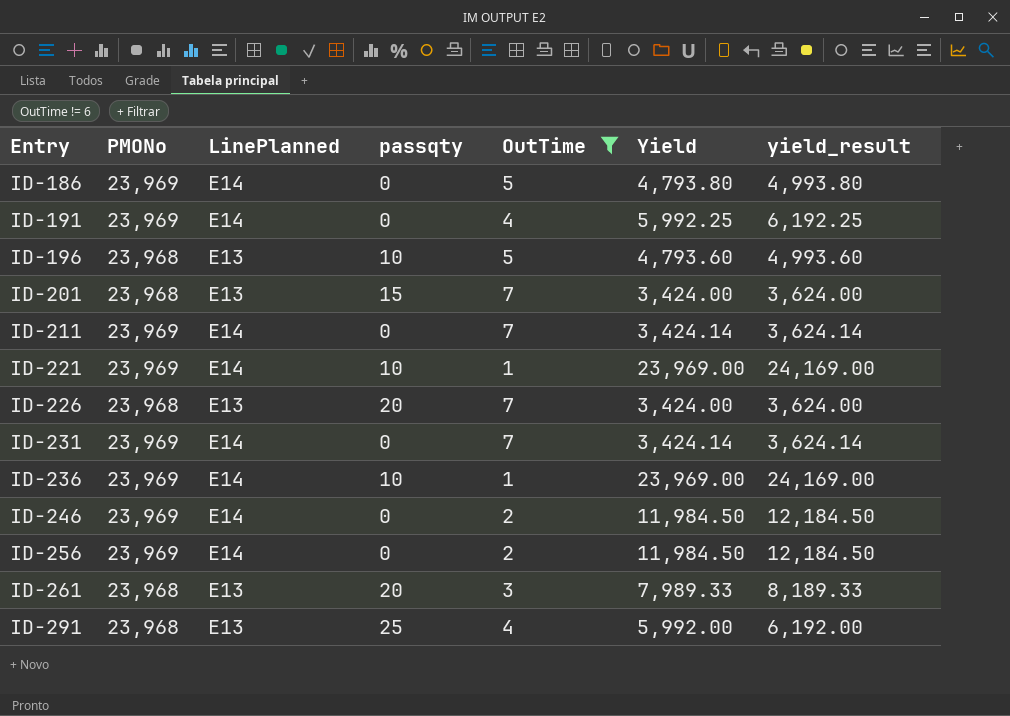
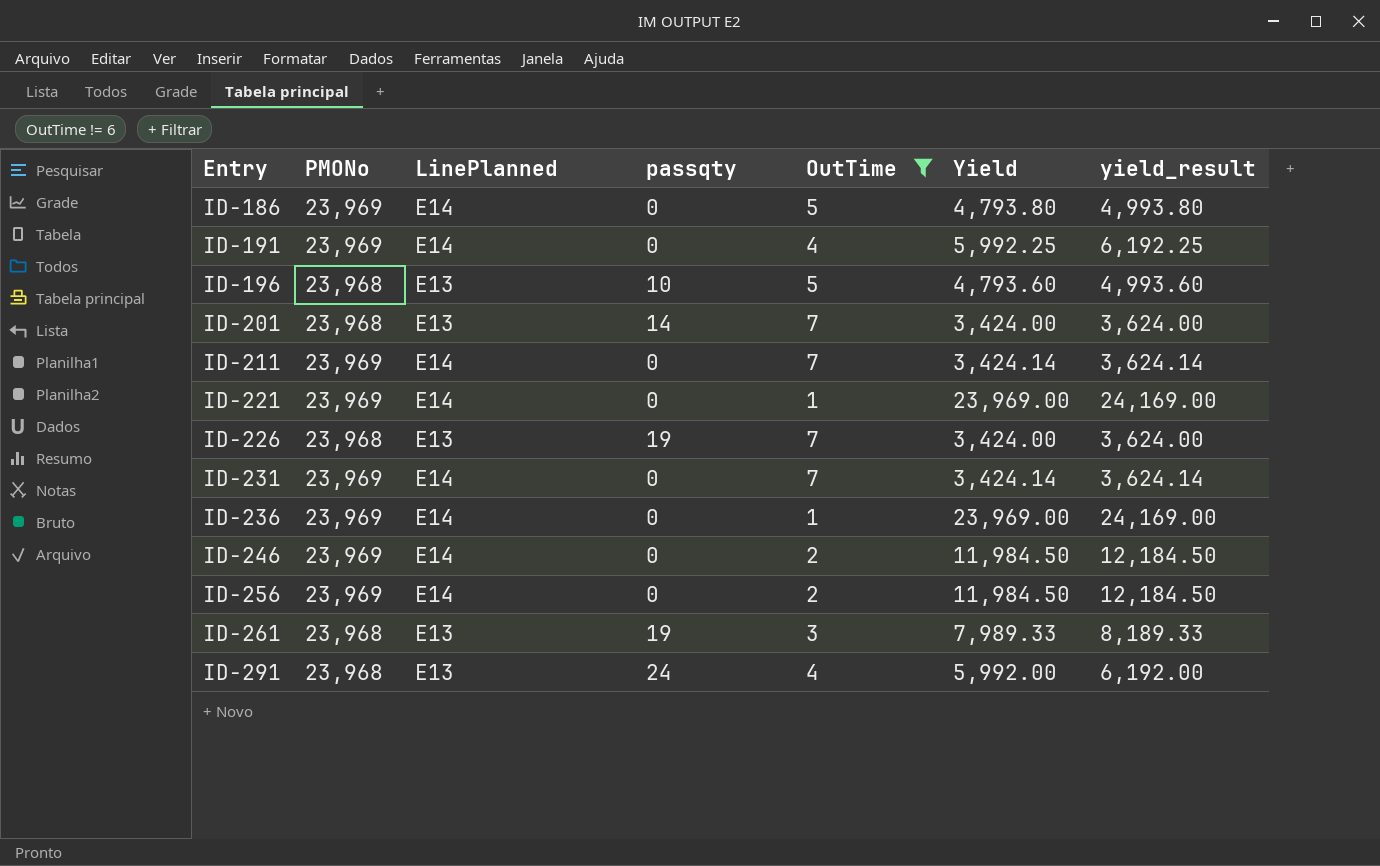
ID-201 | passqty: 15 -> 14
ID-221 | passqty: 10 -> 0
ID-226 | passqty: 20 -> 19
ID-236 | passqty: 10 -> 0
ID-261 | passqty: 20 -> 19
ID-291 | passqty: 25 -> 24

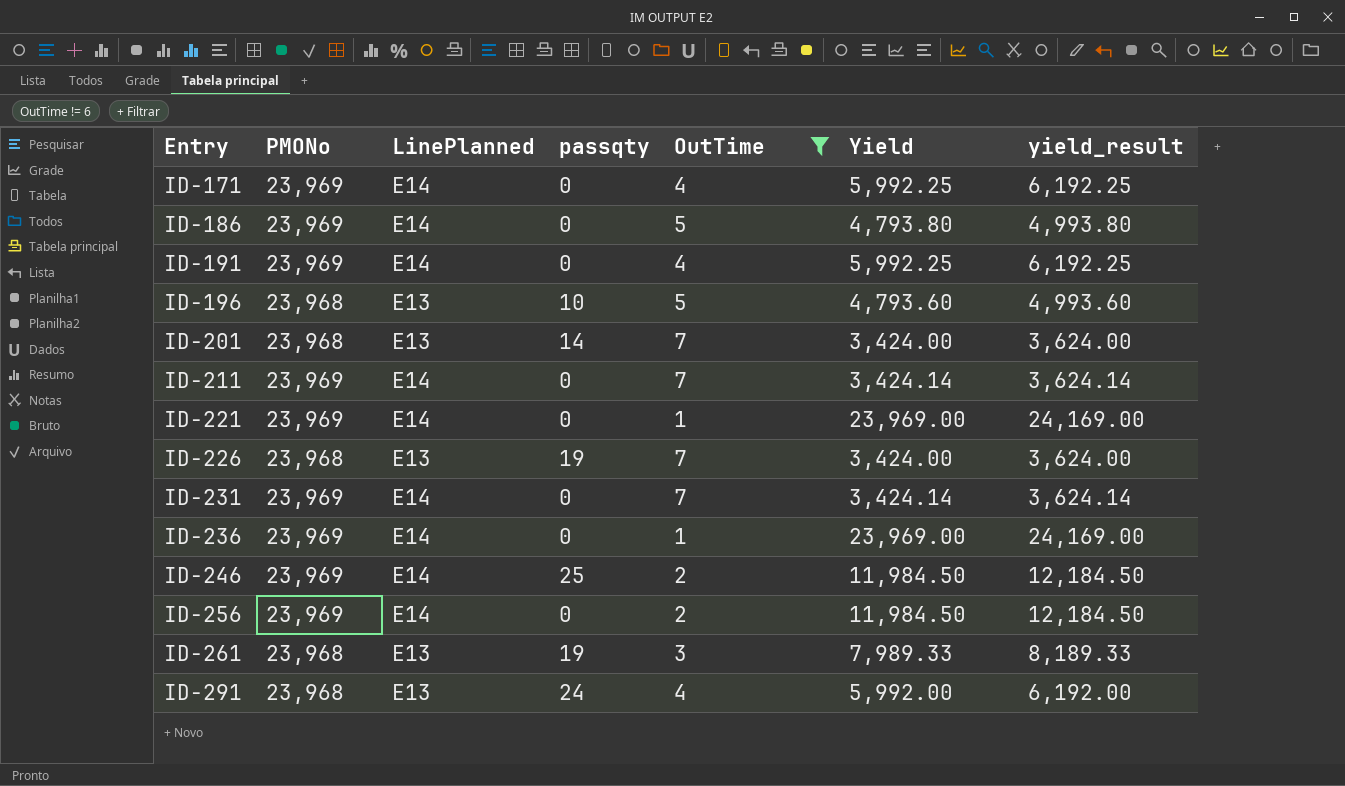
row ID-171: none -> 23,969 | E14 | 0 | 4 | 5,992.25 | 6,192.25
ID-246 | passqty: 0 -> 25

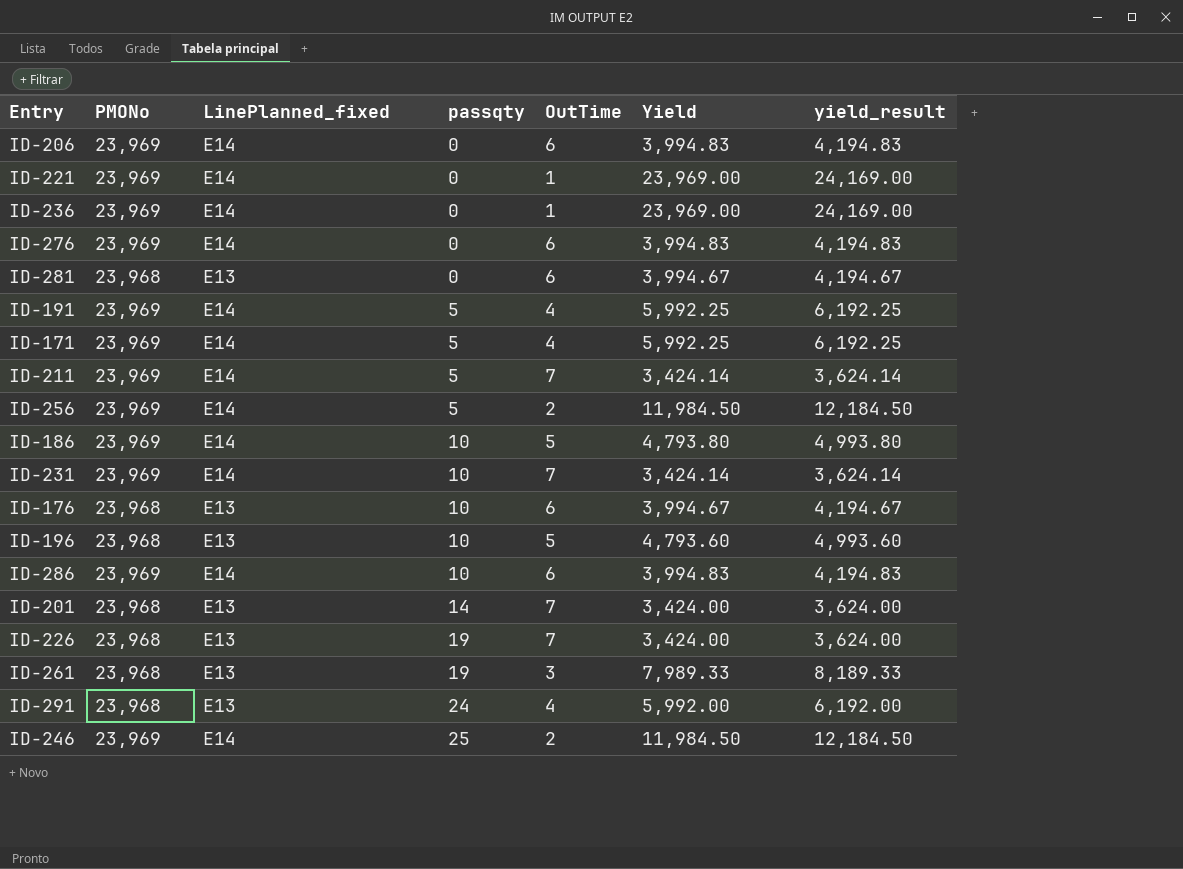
filter: OutTime != 6 -> none
row order: Entry ascending -> passqty ascending
column name: LinePlanned -> LinePlanned_fixed
ID-191 | passqty: 0 -> 5
ID-171 | passqty: 0 -> 5
ID-211 | passqty: 0 -> 5
ID-256 | passqty: 0 -> 5
ID-186 | passqty: 0 -> 10
ID-231 | passqty: 0 -> 10

